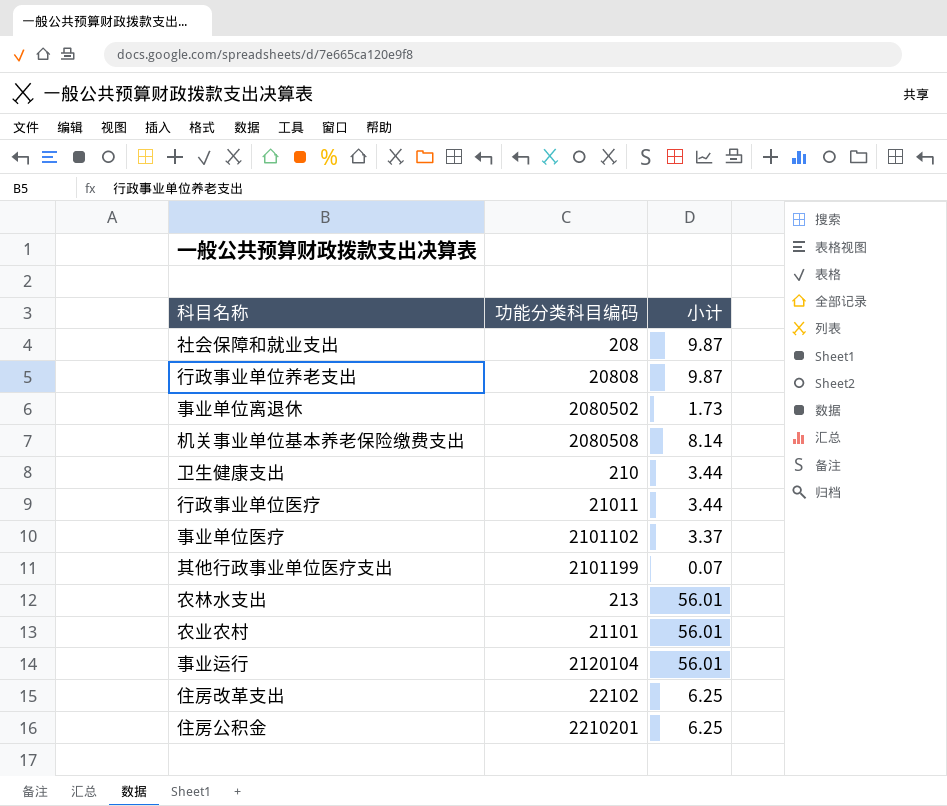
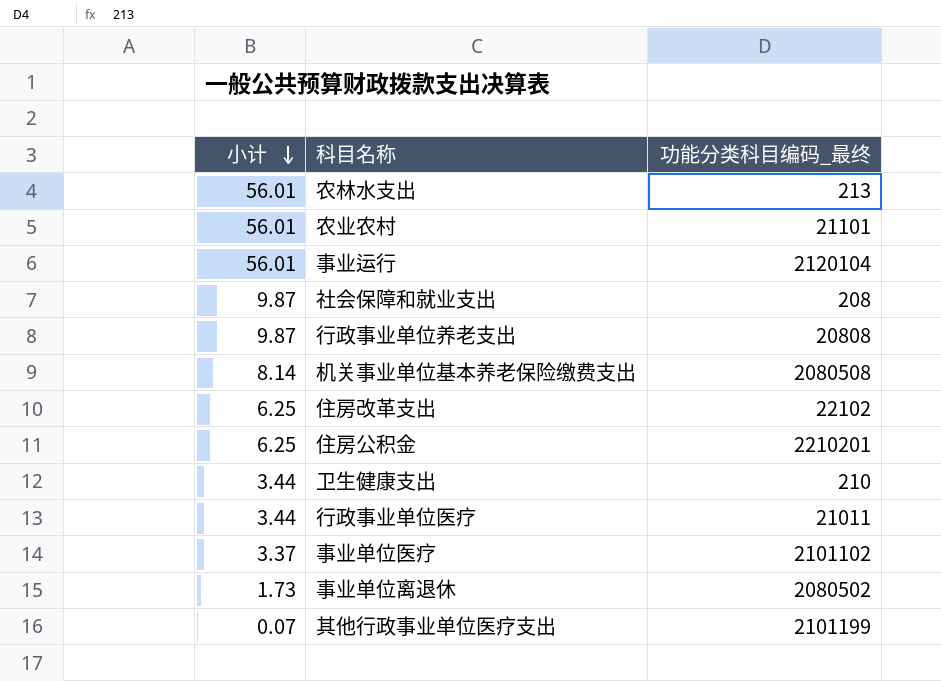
row order: none -> 小计 descending
column 小计 | position: 3 -> 1
column name: 功能分类科目编码 -> 功能分类科目编码_最终

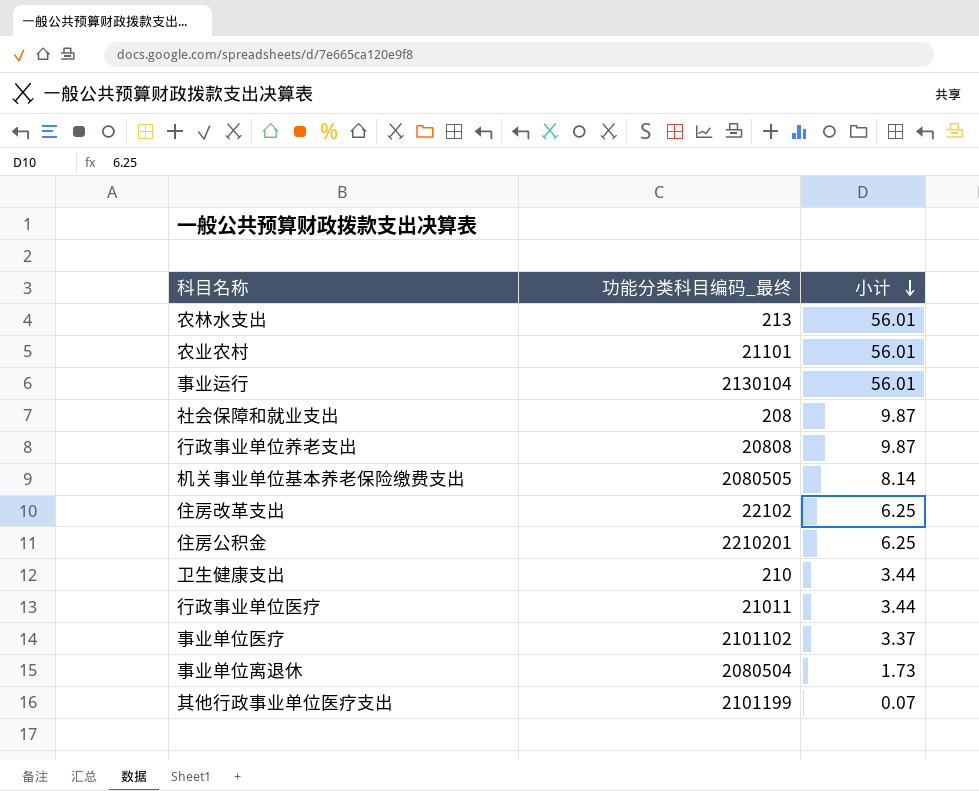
column 小计 | position: 1 -> 3
事业运行 | 功能分类科目编码_最终: 2120104 -> 2130104
机关事业单位基本养老保险缴费支出 | 功能分类科目编码_最终: 2080508 -> 2080505
事业单位离退休 | 功能分类科目编码_最终: 2080502 -> 2080504

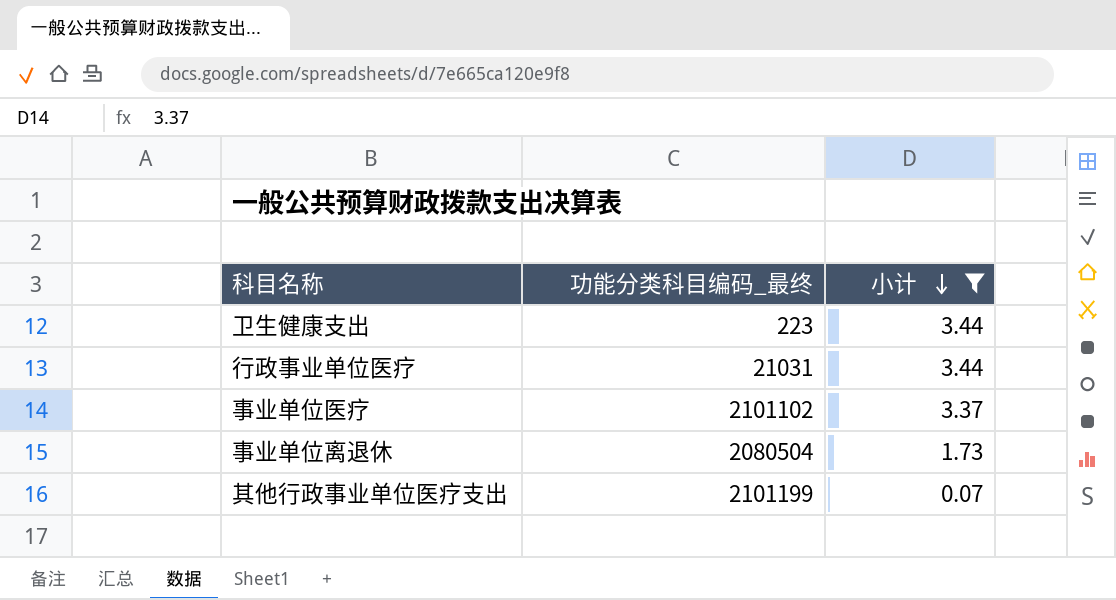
filter: none -> 小计 <= 3.44
卫生健康支出 | 功能分类科目编码_最终: 210 -> 223
行政事业单位医疗 | 功能分类科目编码_最终: 21011 -> 21031

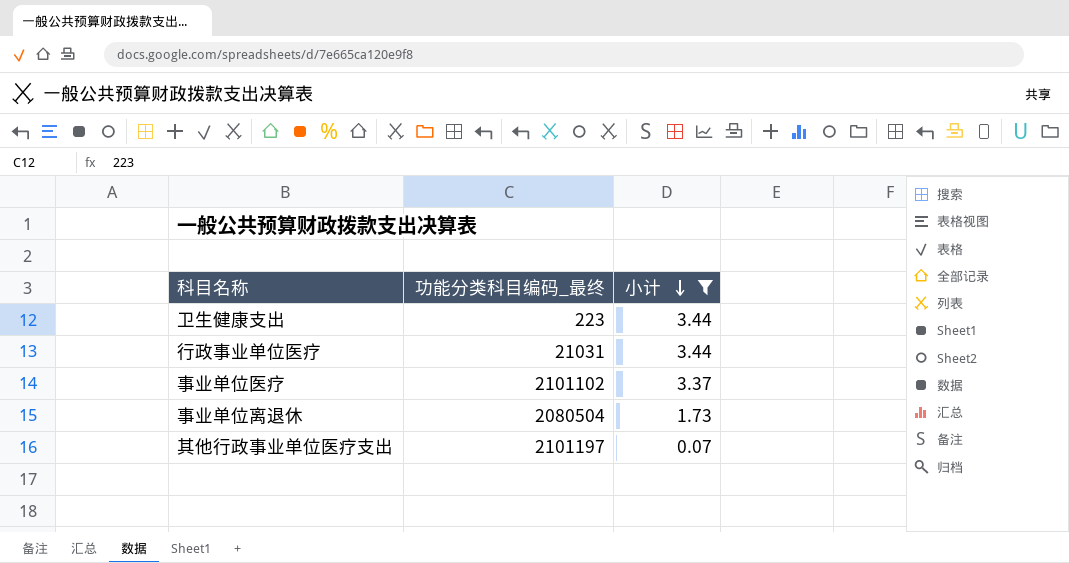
其他行政事业单位医疗支出 | 功能分类科目编码_最终: 2101199 -> 2101197

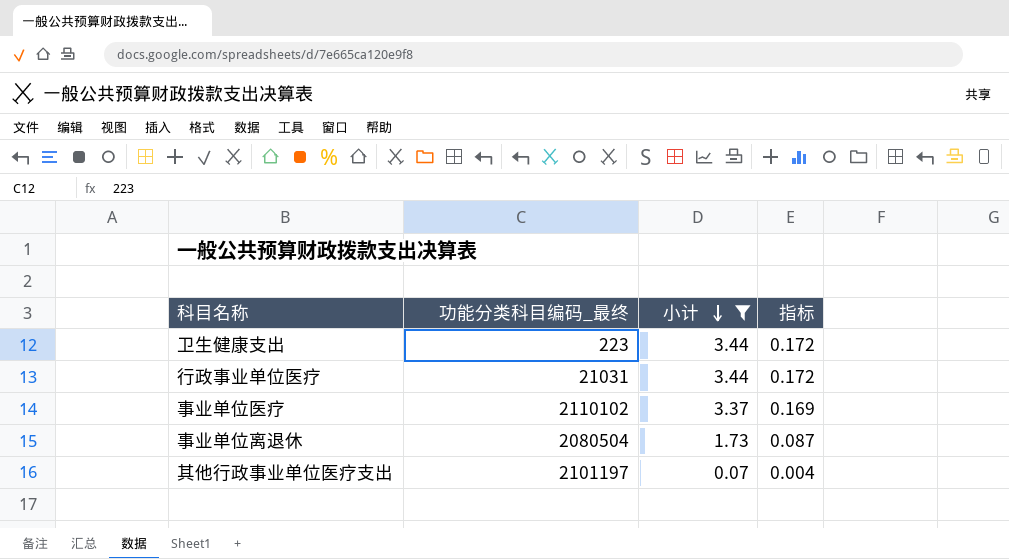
column 指标 | formula: none -> [小计] * 0.05
事业单位医疗 | 功能分类科目编码_最终: 2101102 -> 2110102

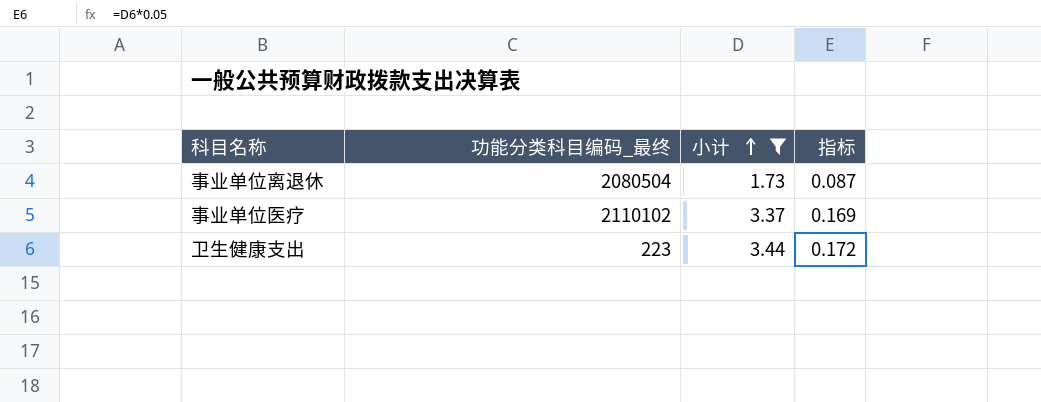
row order: 小计 descending -> 小计 ascending
row 行政事业单位医疗: 21031 | 3.44 | 0.172 -> none
row 其他行政事业单位医疗支出: 2101197 | 0.07 | 0.004 -> none

